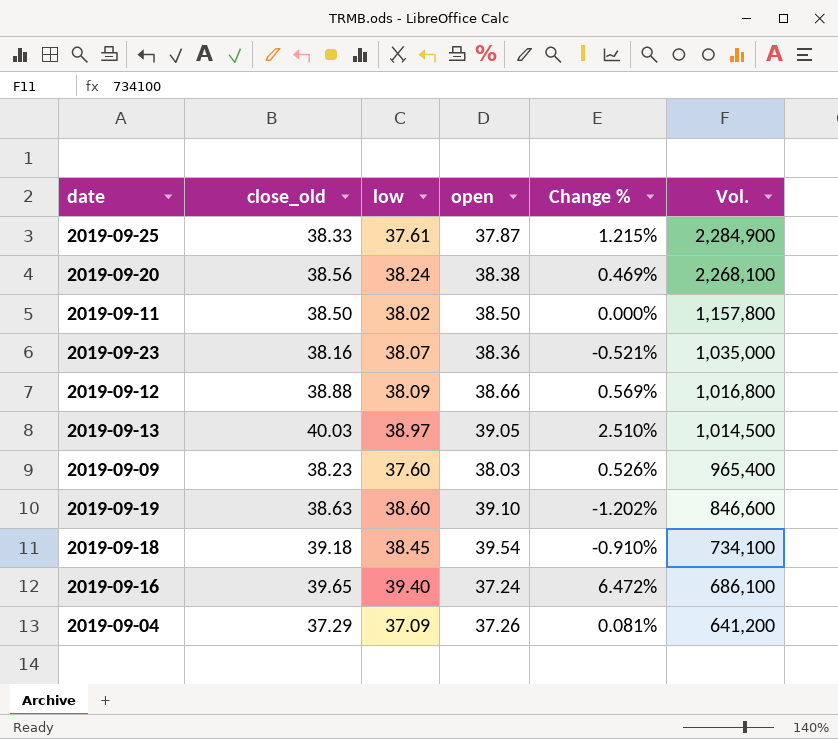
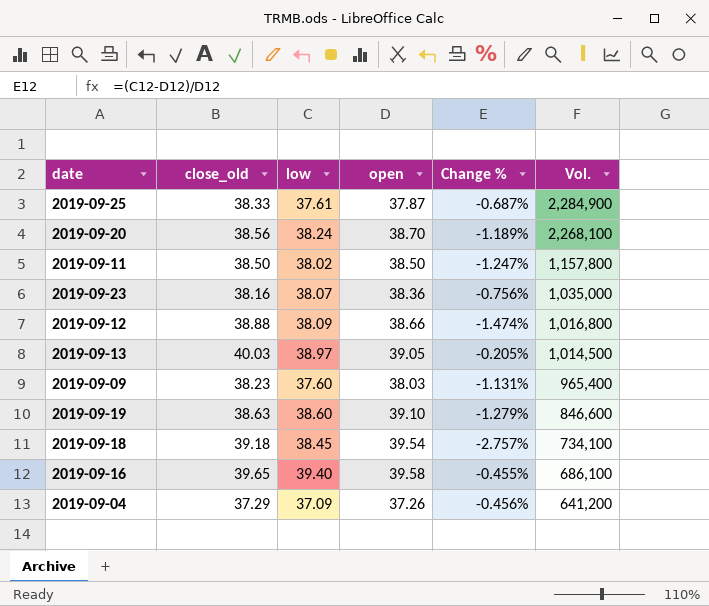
column Change % | formula: ([close_old] - [open]) / [open] -> ([low] - [open]) / [open]
2019-09-20 | open: 38.38 -> 38.70
2019-09-16 | open: 37.24 -> 39.58

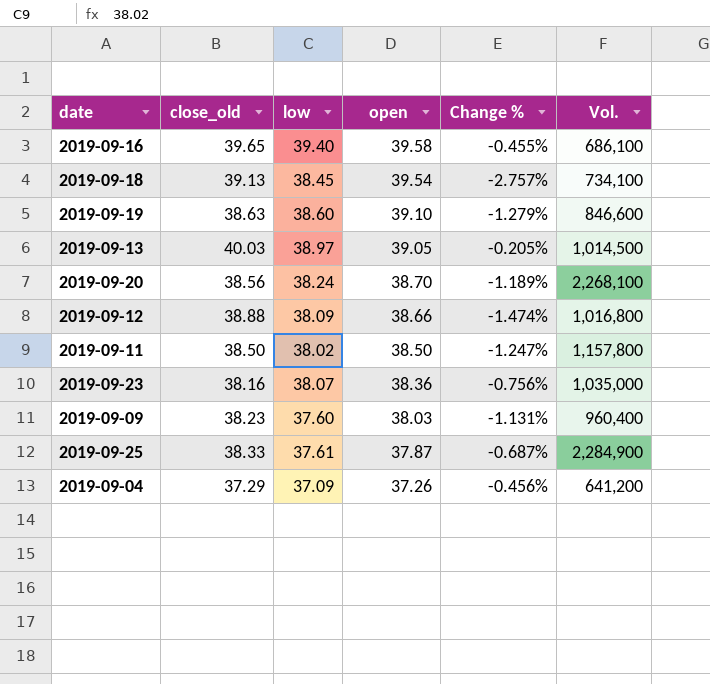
row order: Vol. descending -> open descending
2019-09-18 | close_old: 39.18 -> 39.13
2019-09-09 | Vol.: 965,400 -> 960,400

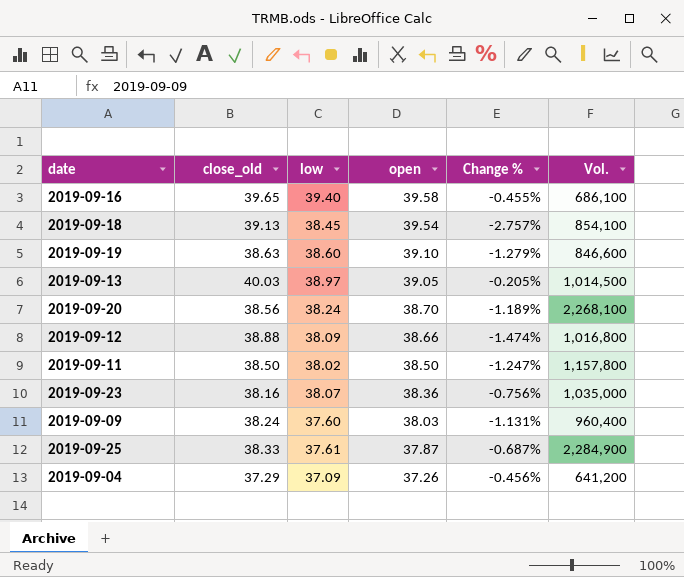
2019-09-18 | Vol.: 734,100 -> 854,100
2019-09-09 | close_old: 38.23 -> 38.24

